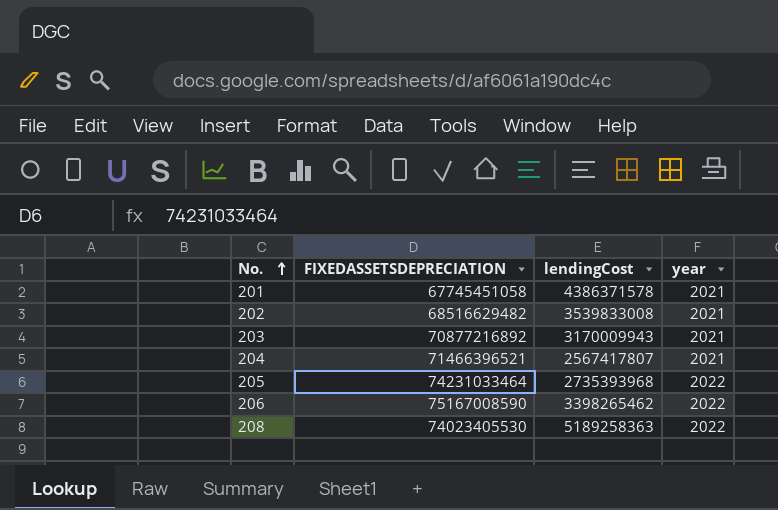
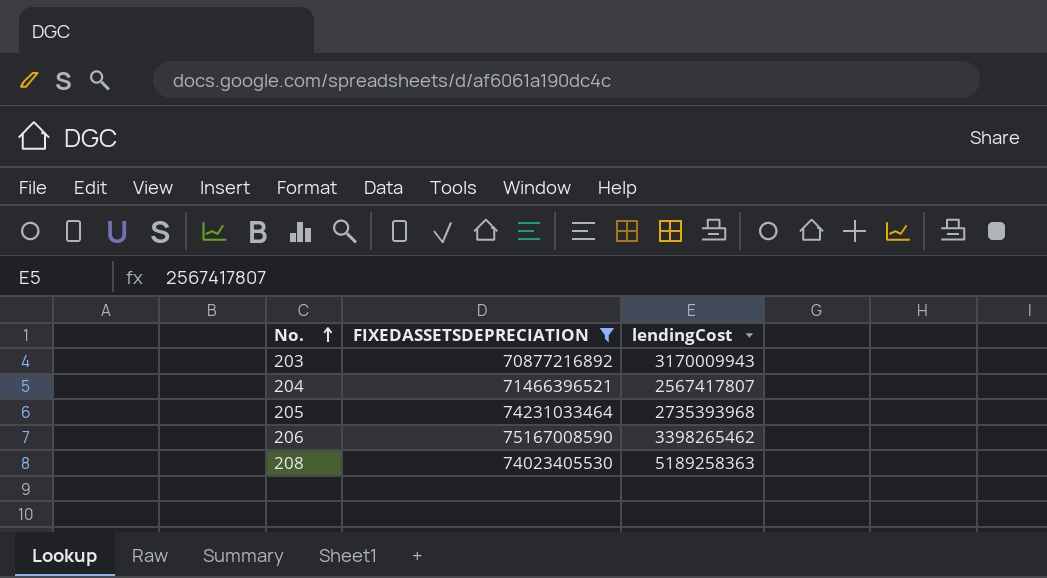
filter: none -> FIXEDASSETSDEPRECIATION >= 70877216892
column year | position: 4 -> none

